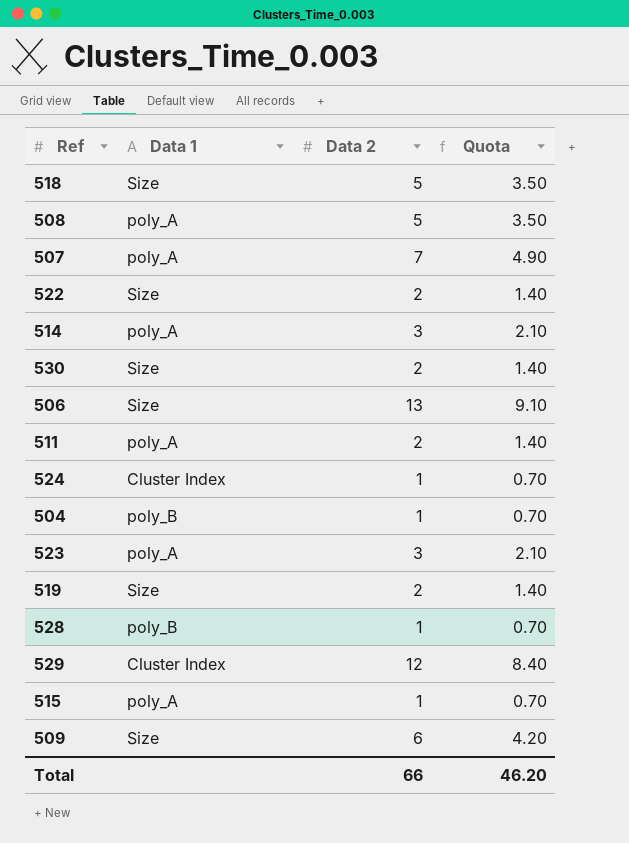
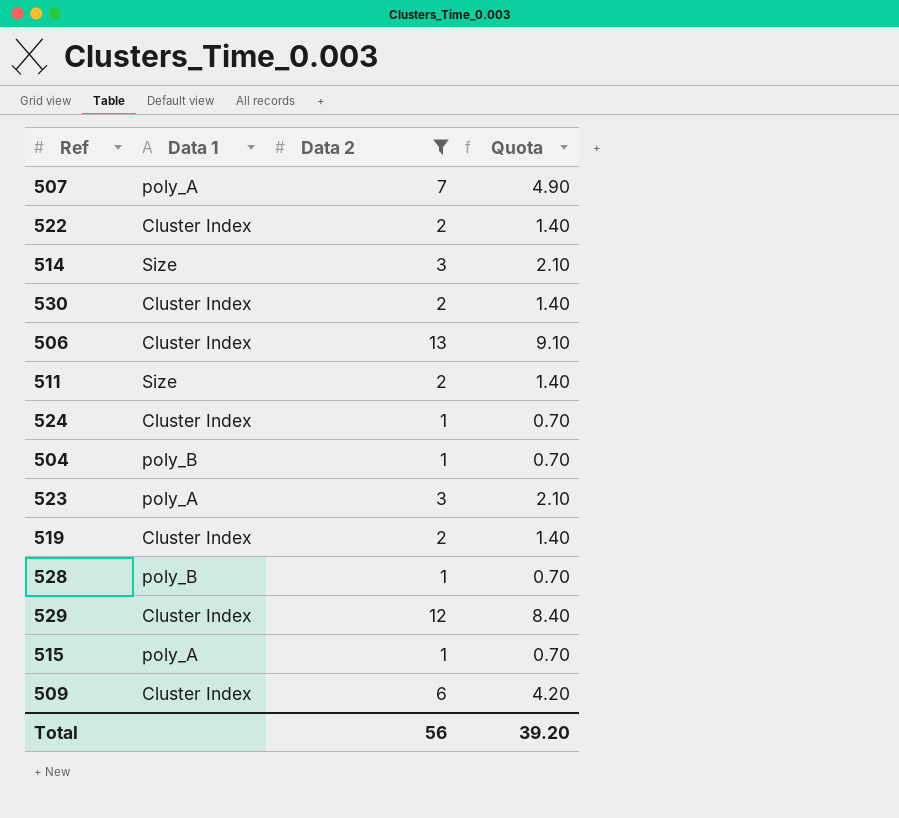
filter: none -> Data 2 != 5
522 | Data 1: Size -> Cluster Index
514 | Data 1: poly_A -> Size
530 | Data 1: Size -> Cluster Index
506 | Data 1: Size -> Cluster Index
511 | Data 1: poly_A -> Size
519 | Data 1: Size -> Cluster Index
509 | Data 1: Size -> Cluster Index
Total | Data 2: 66 -> 56
Total | Quota: 46.20 -> 39.20

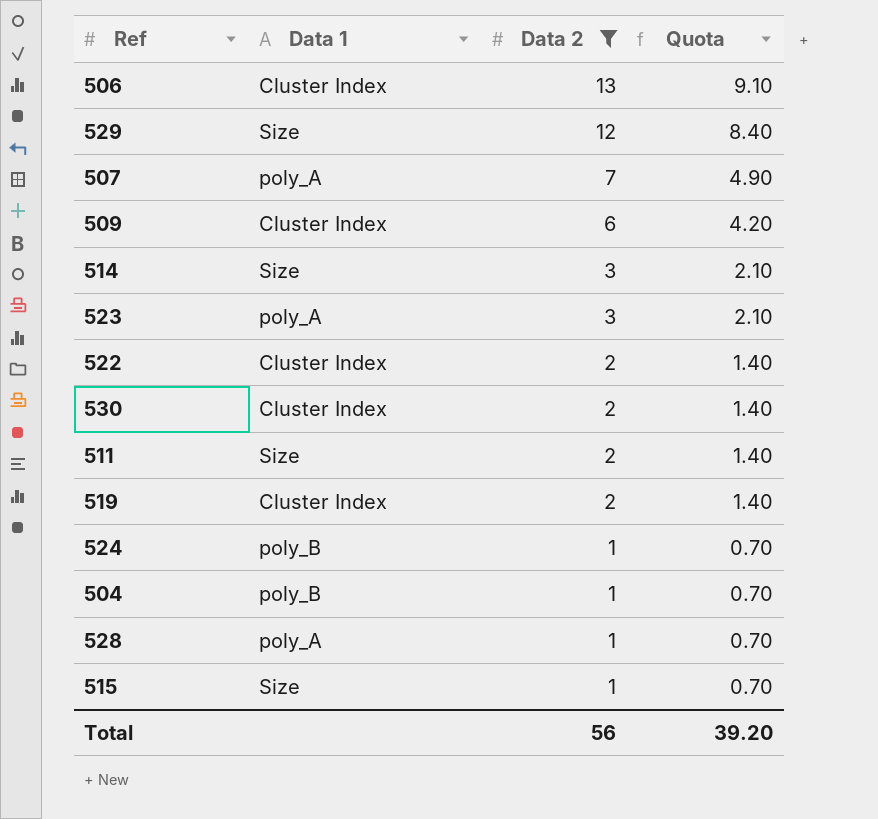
row order: none -> Data 2 descending
529 | Data 1: Cluster Index -> Size
524 | Data 1: Cluster Index -> poly_B
528 | Data 1: poly_B -> poly_A
515 | Data 1: poly_A -> Size

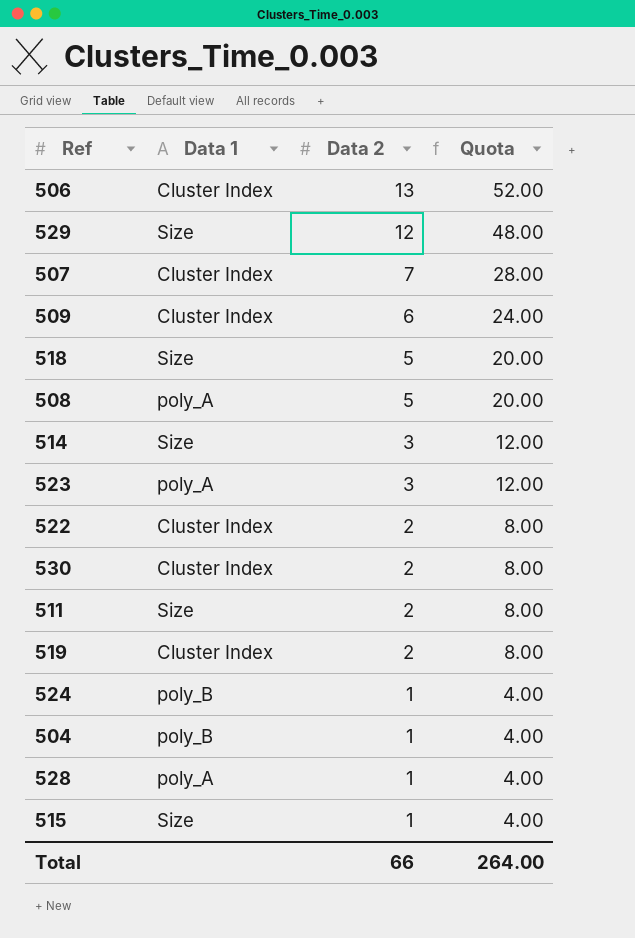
filter: Data 2 != 5 -> none
column Quota | formula: [Data 2] * 0.7 -> [Data 2] * 4
507 | Data 1: poly_A -> Cluster Index
Total | Data 2: 56 -> 66
Total | Quota: 39.20 -> 264.00

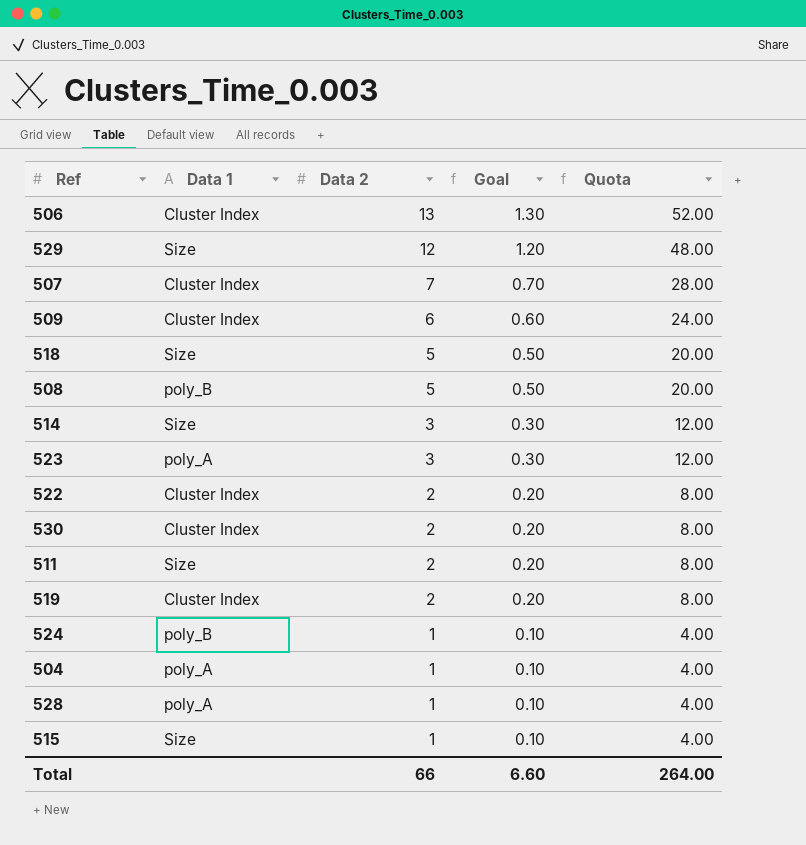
column Goal | formula: none -> [Data 2] * 0.1
508 | Data 1: poly_A -> poly_B
504 | Data 1: poly_B -> poly_A

